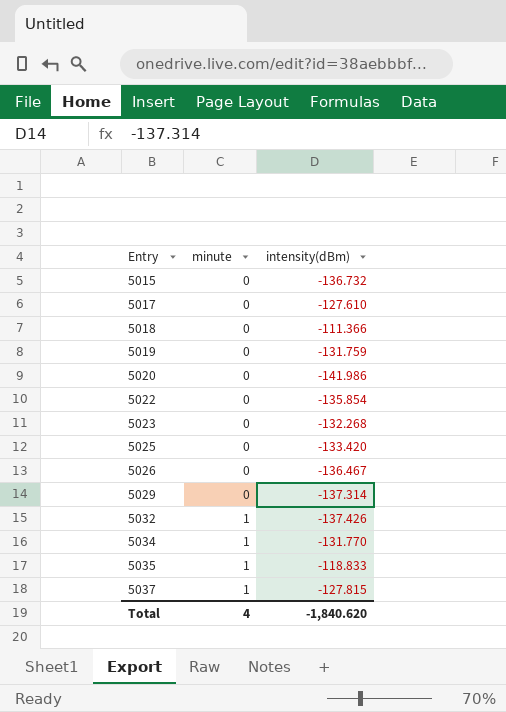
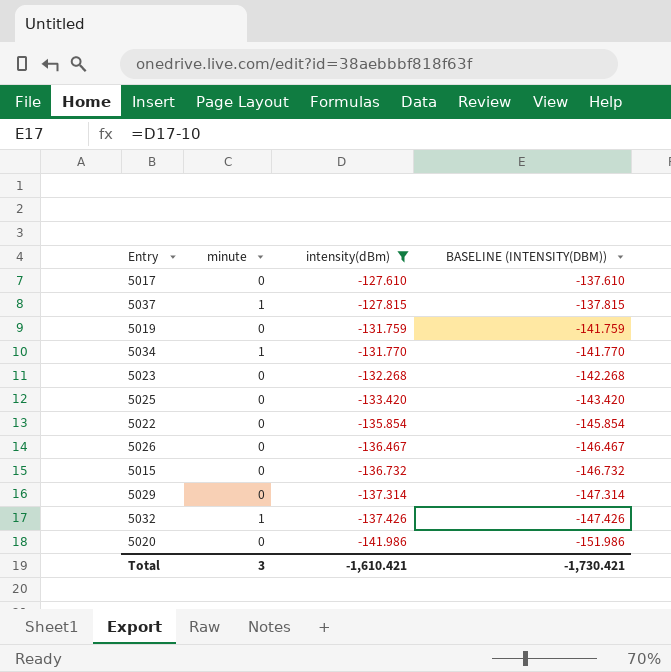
filter: none -> intensity(dBm) <= -127.610
row order: Entry ascending -> intensity(dBm) descending
column BASELINE (INTENSITY(DBM)) | formula: none -> [intensity(dBm)] - 10
Total | minute: 4 -> 3
Total | intensity(dBm): -1,840.620 -> -1,610.421

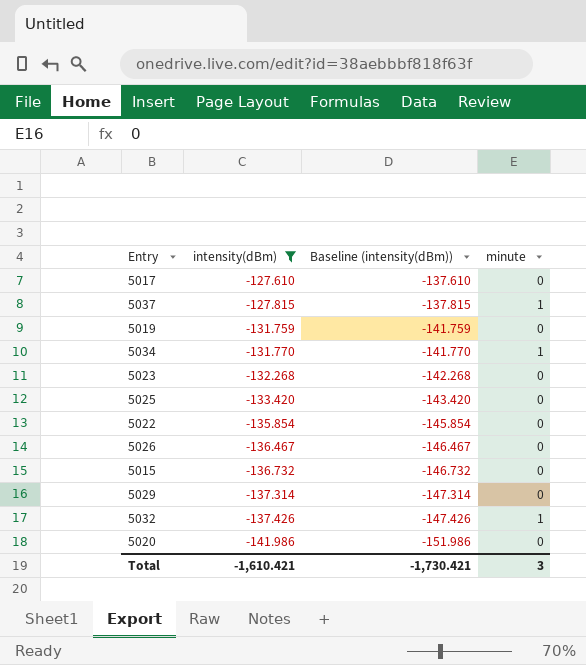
column name: BASELINE (INTENSITY(DBM)) -> Baseline (intensity(dBm))
column minute | position: 2 -> 4

